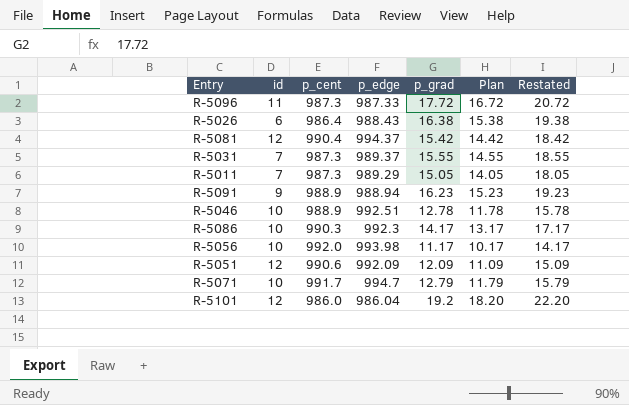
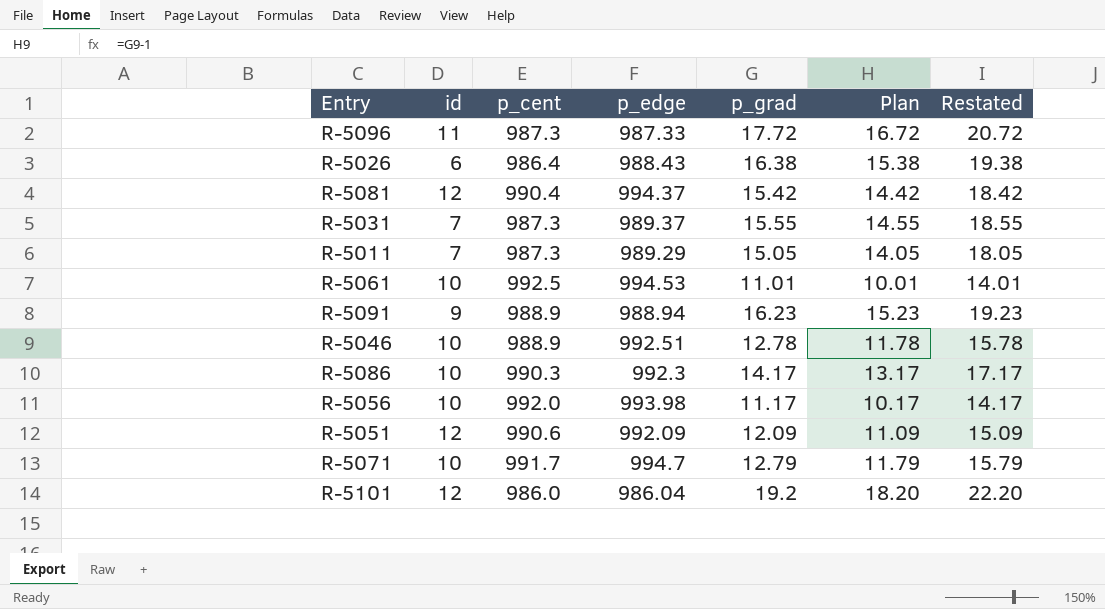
row R-5061: none -> 10 | 992.5 | 994.53 | 11.01 | 10.01 | 14.01

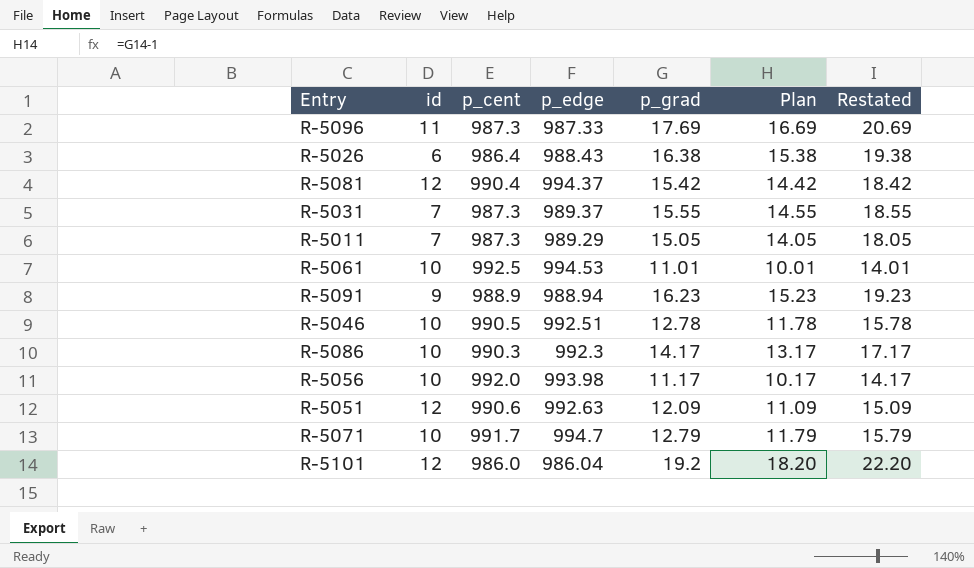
R-5096 | p_grad: 17.72 -> 17.69
R-5096 | Plan: 16.72 -> 16.69
R-5096 | Restated: 20.72 -> 20.69
R-5046 | p_cent: 988.9 -> 990.5
R-5051 | p_edge: 992.09 -> 992.63

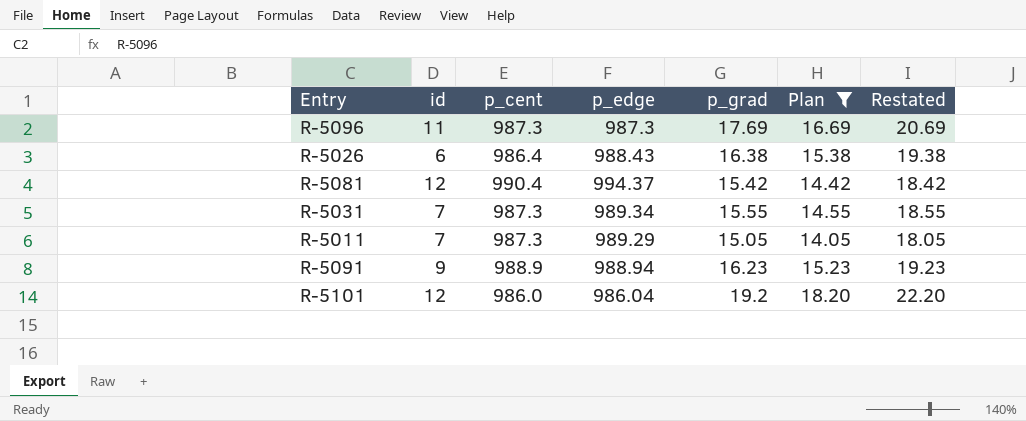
filter: none -> Plan >= 14.05
R-5096 | p_edge: 987.33 -> 987.3
R-5031 | p_edge: 989.37 -> 989.34

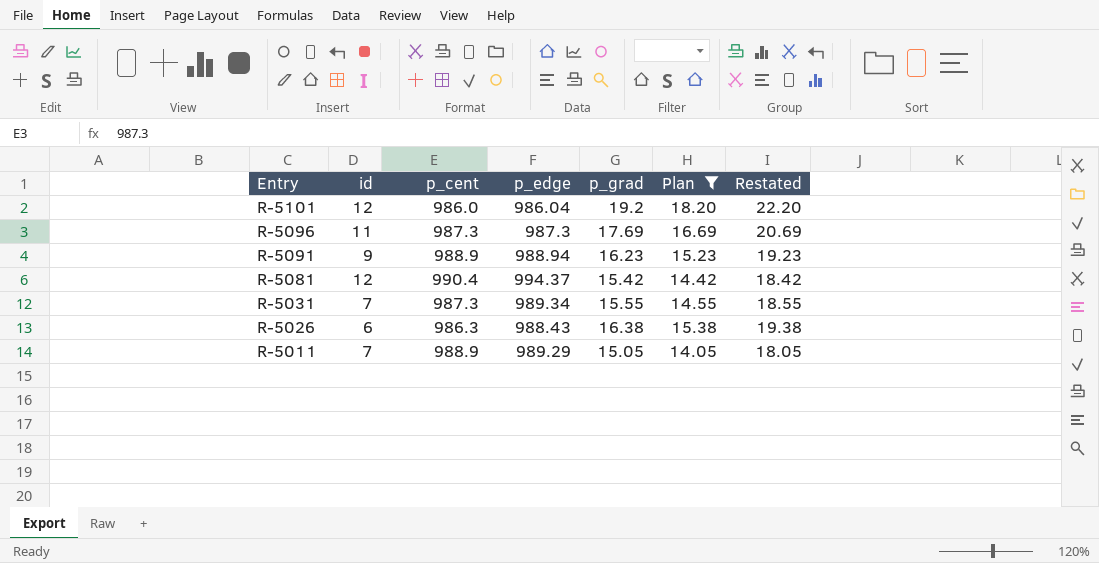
row order: none -> Entry descending
R-5026 | p_cent: 986.4 -> 986.3
R-5011 | p_cent: 987.3 -> 988.9

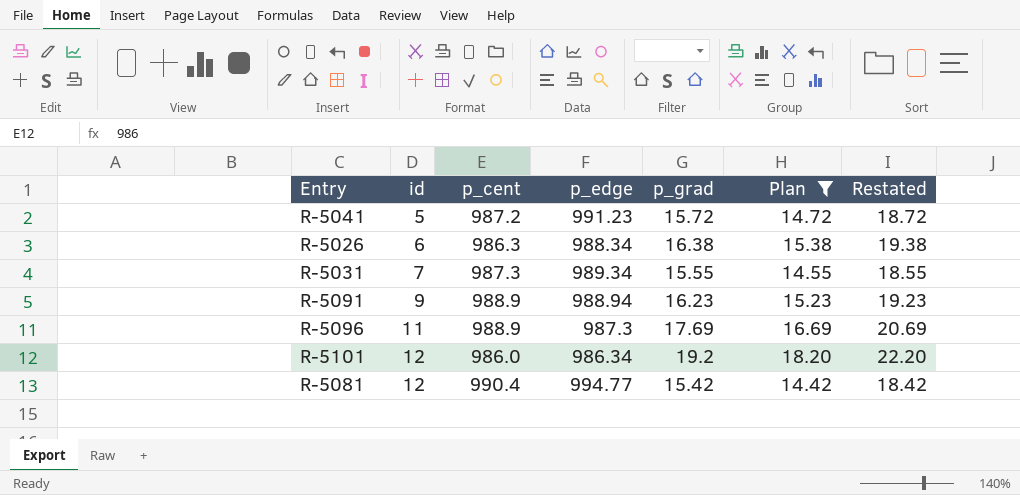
row order: Entry descending -> id ascending
row R-5011: 7 | 988.9 | 989.29 | 15.05 | 14.05 | 18.05 -> none
row R-5041: none -> 5 | 987.2 | 991.23 | 15.72 | 14.72 | 18.72
R-5026 | p_edge: 988.43 -> 988.34
R-5096 | p_cent: 987.3 -> 988.9
R-5101 | p_edge: 986.04 -> 986.34
R-5081 | p_edge: 994.37 -> 994.77

